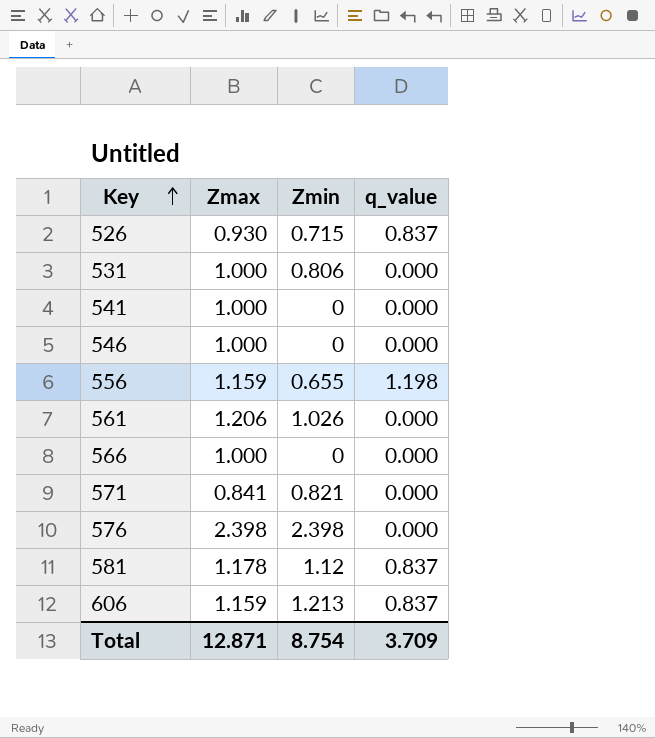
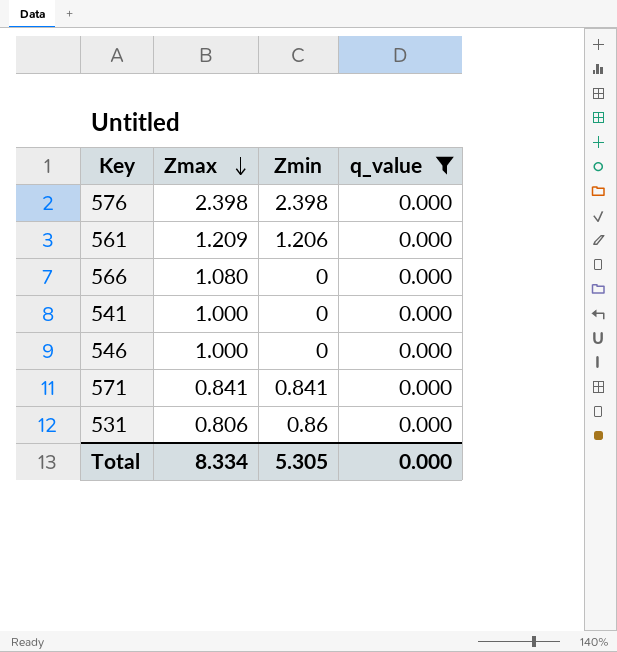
filter: none -> q_value = 0.000
row order: Key ascending -> Zmax descending
561 | Zmax: 1.206 -> 1.209
561 | Zmin: 1.026 -> 1.206
566 | Zmax: 1.000 -> 1.080
571 | Zmin: 0.821 -> 0.841
531 | Zmax: 1.000 -> 0.806
531 | Zmin: 0.806 -> 0.86
Total | Zmax: 12.871 -> 8.334
Total | Zmin: 8.754 -> 5.305
Total | q_value: 3.709 -> 0.000

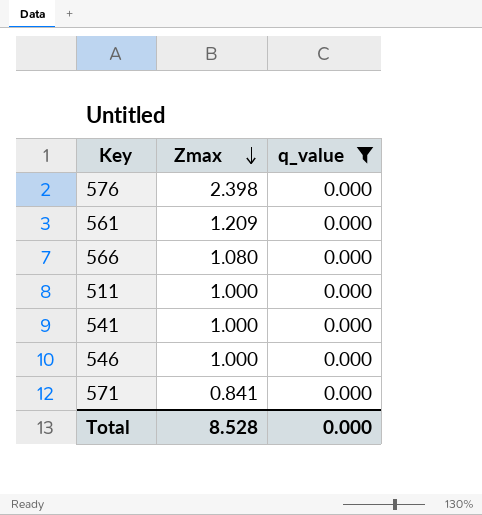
column Zmin | position: 3 -> none
row 531: 0.806 | 0.86 | 0.000 -> none
row 511: none -> 1.000 | 0.000
Total | Zmax: 8.334 -> 8.528

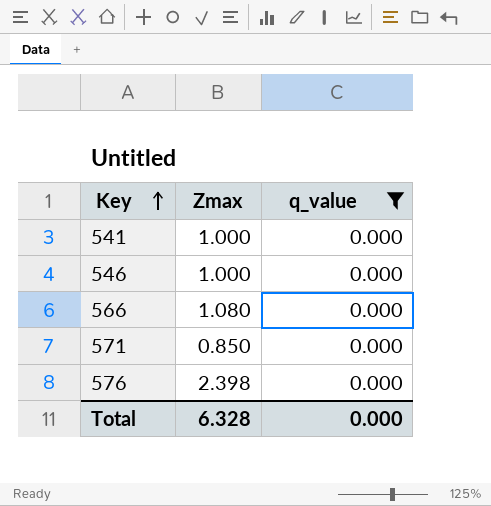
row order: Zmax descending -> Key ascending
row 561: 1.209 | 0.000 -> none
row 511: 1.000 | 0.000 -> none
571 | Zmax: 0.841 -> 0.850
Total | Zmax: 8.528 -> 6.328

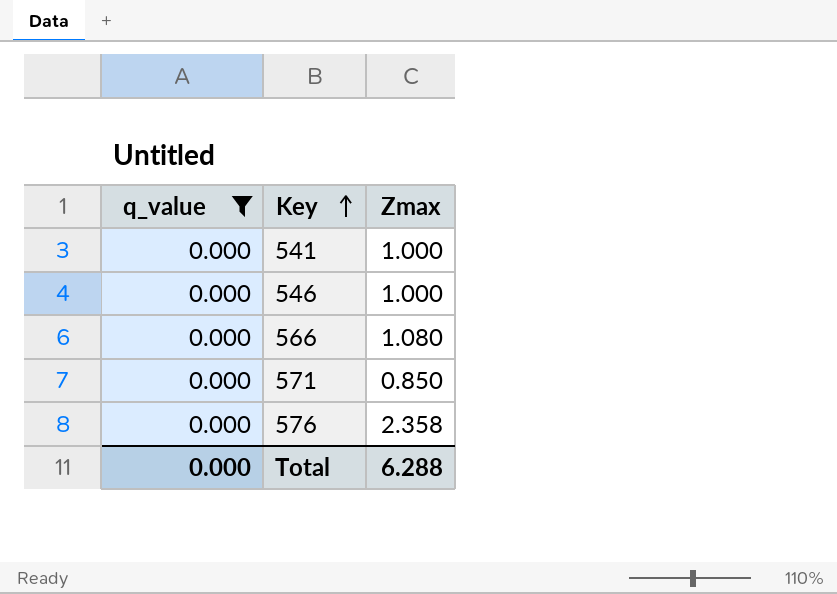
column q_value | position: 3 -> 1
576 | Zmax: 2.398 -> 2.358
Total | Zmax: 6.328 -> 6.288

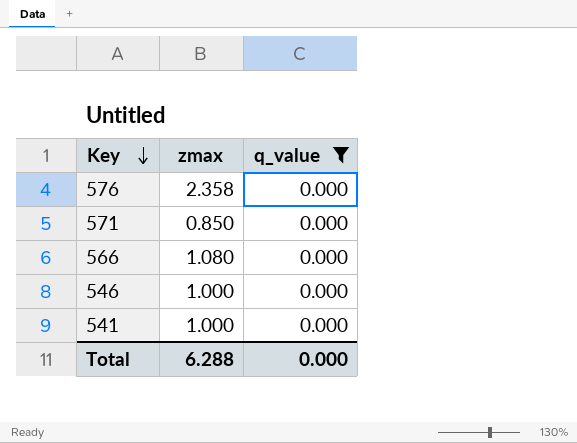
row order: Key ascending -> Key descending
column name: Zmax -> zmax
column q_value | position: 1 -> 3

